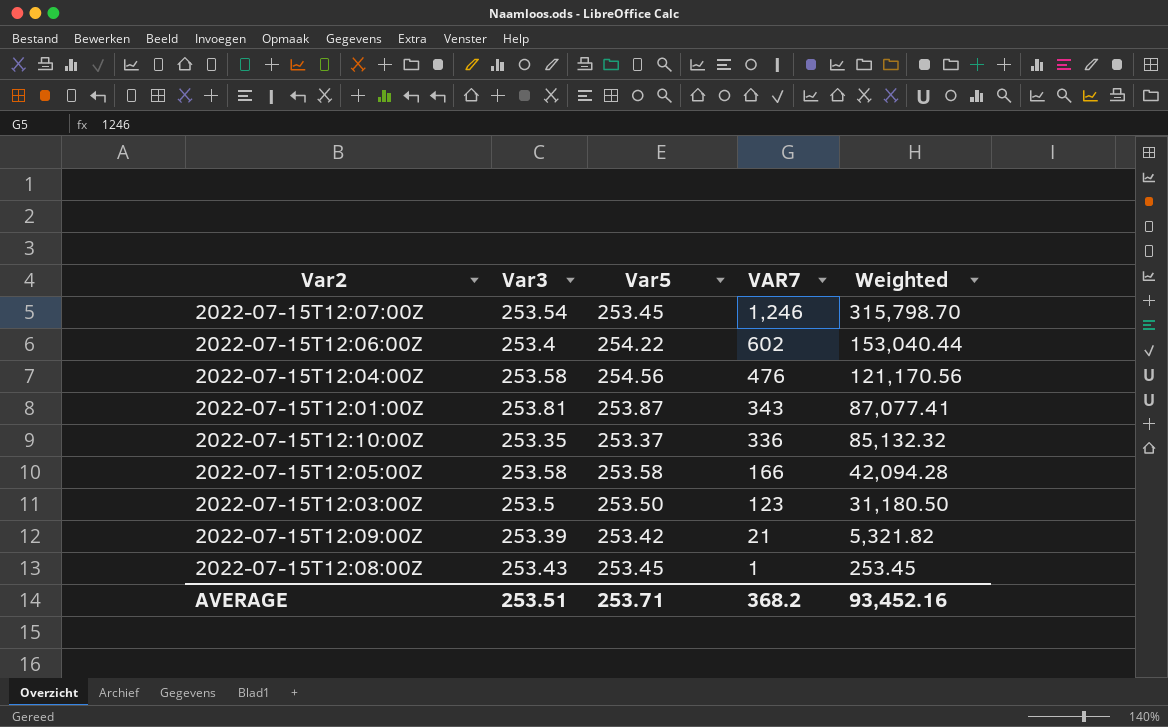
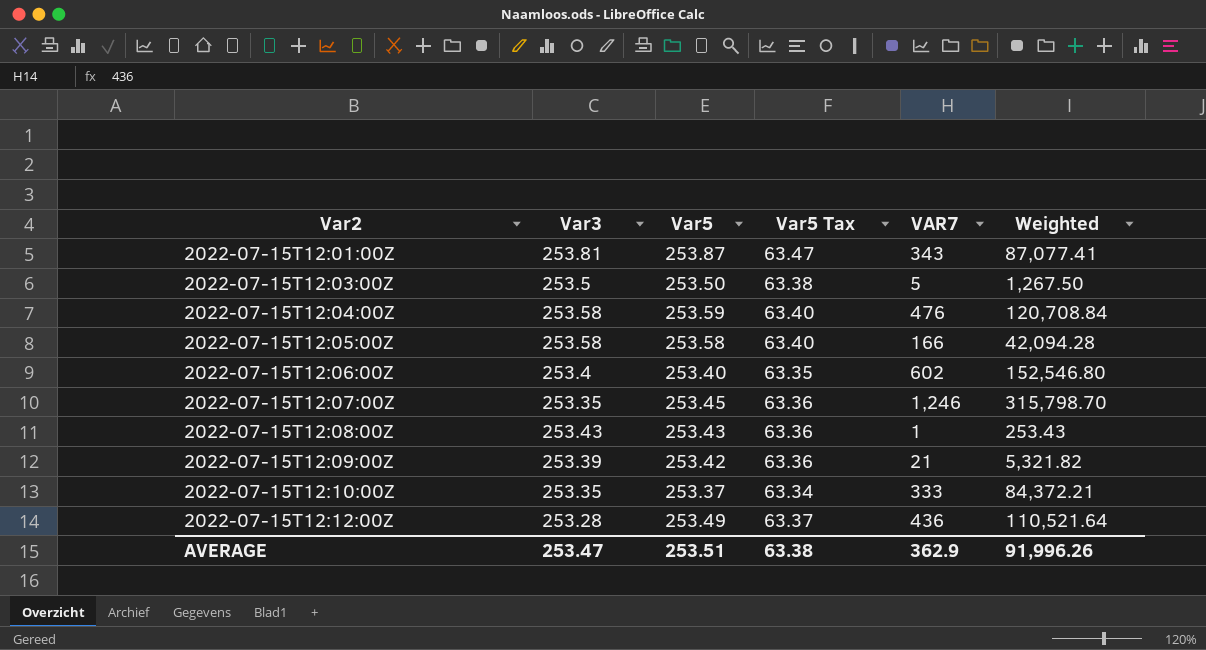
row order: VAR7 descending -> Var2 ascending
column Var5 Tax | formula: none -> [Var5] * 0.25
2022-07-15T12:03:00Z | VAR7: 123 -> 5
2022-07-15T12:03:00Z | Weighted: 31,180.50 -> 1,267.50
2022-07-15T12:04:00Z | Var5: 254.56 -> 253.59
2022-07-15T12:04:00Z | Weighted: 121,170.56 -> 120,708.84
2022-07-15T12:06:00Z | Var5: 254.22 -> 253.40
2022-07-15T12:06:00Z | Weighted: 153,040.44 -> 152,546.80
2022-07-15T12:07:00Z | Var3: 253.54 -> 253.35
2022-07-15T12:08:00Z | Var5: 253.45 -> 253.43
2022-07-15T12:08:00Z | Weighted: 253.45 -> 253.43
2022-07-15T12:10:00Z | VAR7: 336 -> 333
2022-07-15T12:10:00Z | Weighted: 85,132.32 -> 84,372.21
row 2022-07-15T12:12:00Z: none -> 253.28 | 253.49 | 63.37 | 436 | 110,521.64
AVERAGE | Var3: 253.51 -> 253.47
AVERAGE | Var5: 253.71 -> 253.51
AVERAGE | VAR7: 368.2 -> 362.9
AVERAGE | Weighted: 93,452.16 -> 91,996.26

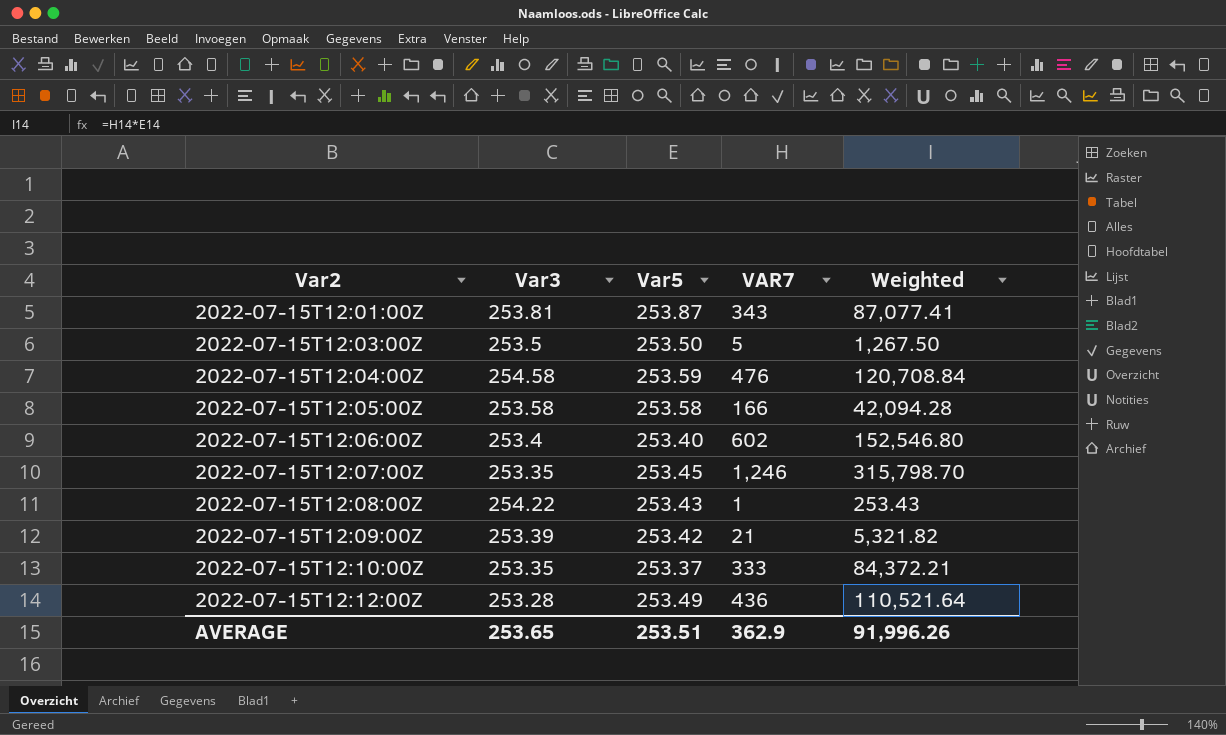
column Var5 Tax | formula: [Var5] * 0.25 -> none
2022-07-15T12:04:00Z | Var3: 253.58 -> 254.58
2022-07-15T12:08:00Z | Var3: 253.43 -> 254.22
AVERAGE | Var3: 253.47 -> 253.65

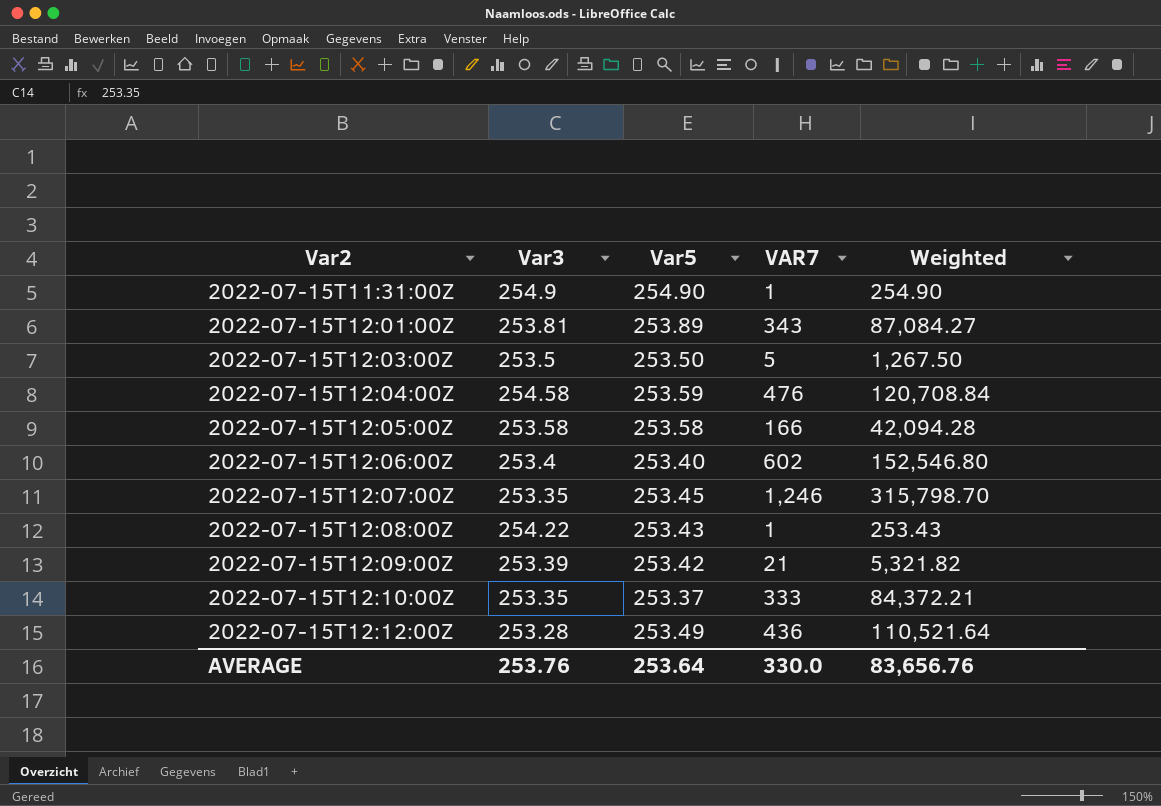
row 2022-07-15T11:31:00Z: none -> 254.9 | 254.90 | 1 | 254.90
2022-07-15T12:01:00Z | Var5: 253.87 -> 253.89
2022-07-15T12:01:00Z | Weighted: 87,077.41 -> 87,084.27
AVERAGE | Var3: 253.65 -> 253.76
AVERAGE | Var5: 253.51 -> 253.64
AVERAGE | VAR7: 362.9 -> 330.0
AVERAGE | Weighted: 91,996.26 -> 83,656.76

